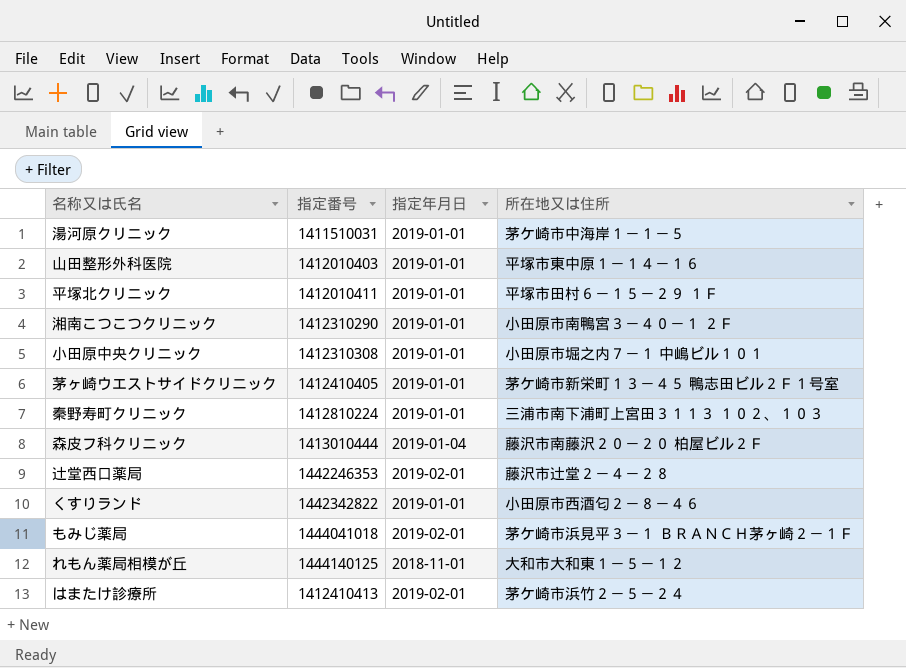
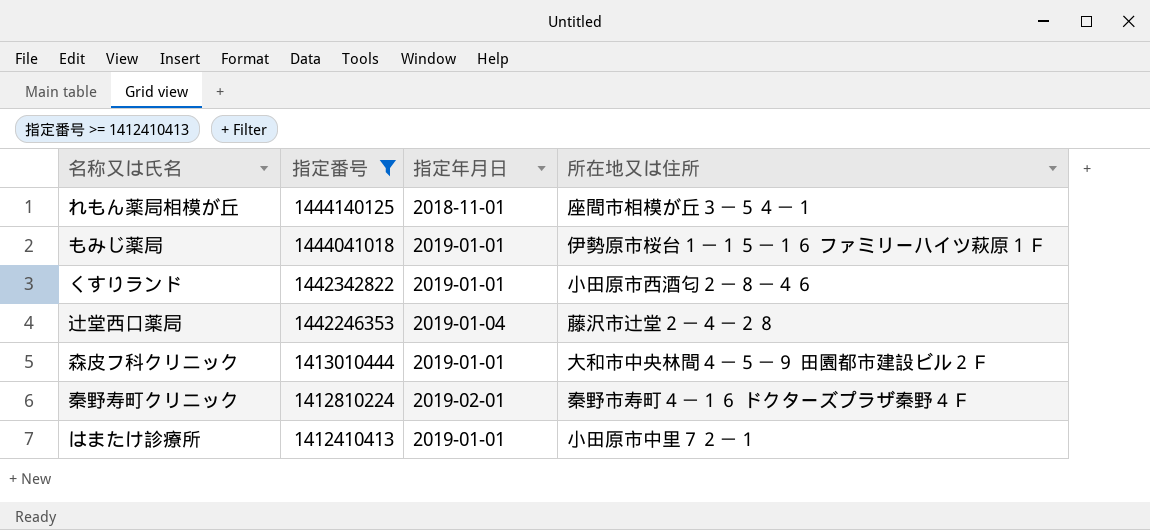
filter: none -> 指定番号 >= 1412410413
row order: none -> 指定番号 descending
れもん薬局相模が丘 | 所在地又は住所: 大和市大和東１－５－１２ -> 座間市相模が丘３－５４－１
もみじ薬局 | 指定年月日: 2019-02-01 -> 2019-01-01
もみじ薬局 | 所在地又は住所: 茅ケ崎市浜見平３－１ ＢＲＡＮＣＨ茅ヶ崎２－１Ｆ -> 伊勢原市桜台１－１５－１６ ファミリーハイツ萩原１Ｆ
辻堂西口薬局 | 指定年月日: 2019-02-01 -> 2019-01-04
森皮フ科クリニック | 指定年月日: 2019-01-04 -> 2019-01-01
森皮フ科クリニック | 所在地又は住所: 藤沢市南藤沢２０－２０ 柏屋ビル２Ｆ -> 大和市中央林間４－５－９ 田園都市建設ビル２Ｆ
秦野寿町クリニック | 指定年月日: 2019-01-01 -> 2019-02-01
秦野寿町クリニック | 所在地又は住所: 三浦市南下浦町上宮田３１１３ １０２、１０３ -> 秦野市寿町４－１６ ドクターズプラザ秦野４Ｆ
はまたけ診療所 | 指定年月日: 2019-02-01 -> 2019-01-01
はまたけ診療所 | 所在地又は住所: 茅ケ崎市浜竹２－５－２４ -> 小田原市中里７２－１

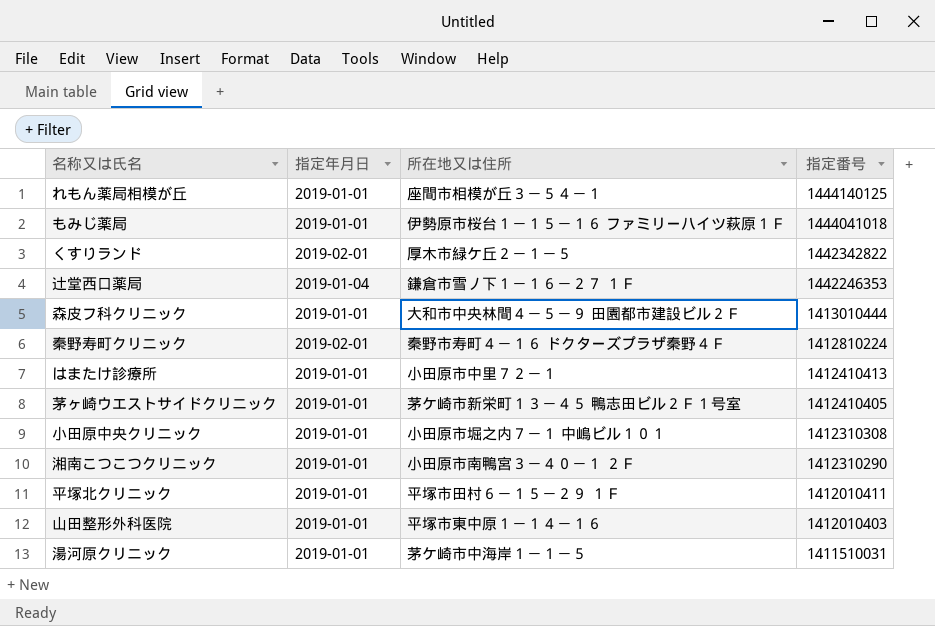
filter: 指定番号 >= 1412410413 -> none
column 指定番号 | position: 2 -> 4
れもん薬局相模が丘 | 指定年月日: 2018-11-01 -> 2019-01-01
くすりランド | 指定年月日: 2019-01-01 -> 2019-02-01
くすりランド | 所在地又は住所: 小田原市西酒匂２－８－４６ -> 厚木市緑ケ丘２－１－５
辻堂西口薬局 | 所在地又は住所: 藤沢市辻堂２－４－２８ -> 鎌倉市雪ノ下１－１６－２７ １Ｆ

